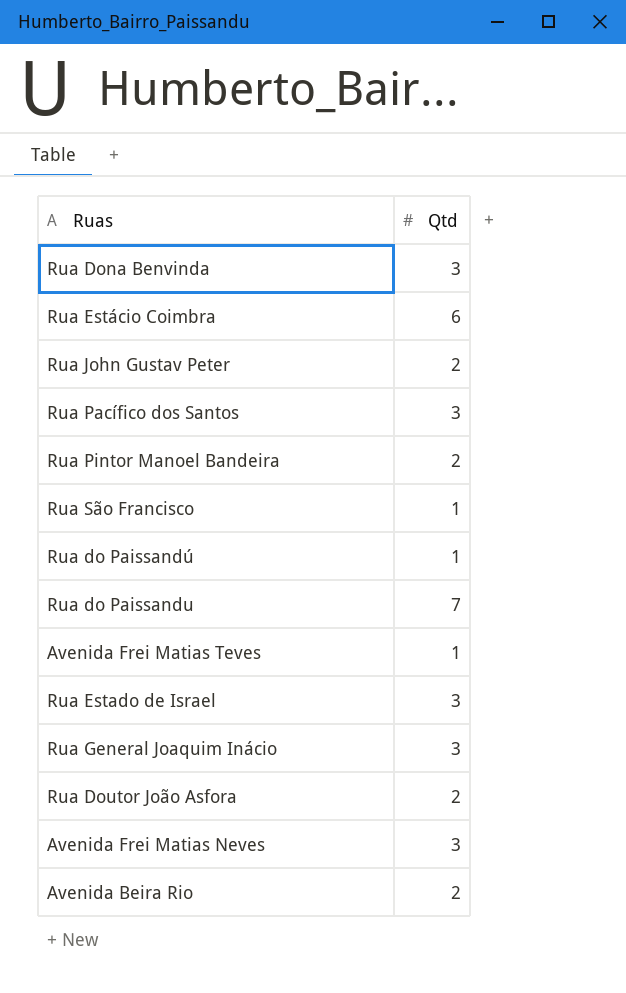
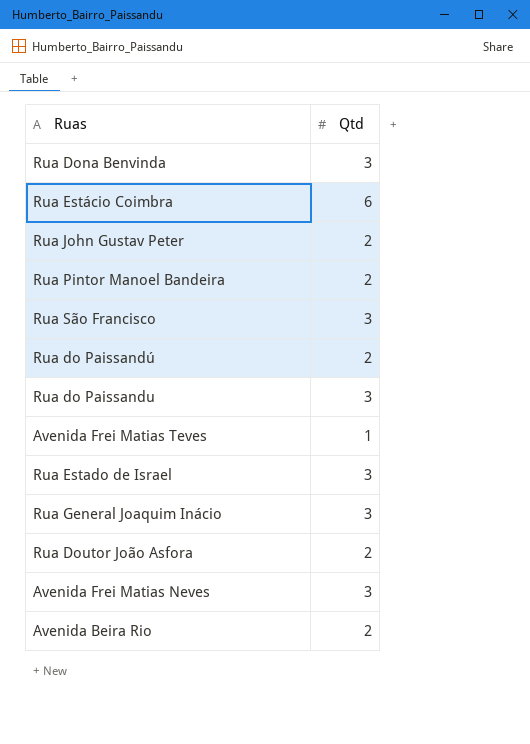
row Rua Pacífico dos Santos: 3 -> none
Rua São Francisco | Qtd: 1 -> 3
Rua do Paissandú | Qtd: 1 -> 2
Rua do Paissandu | Qtd: 7 -> 3

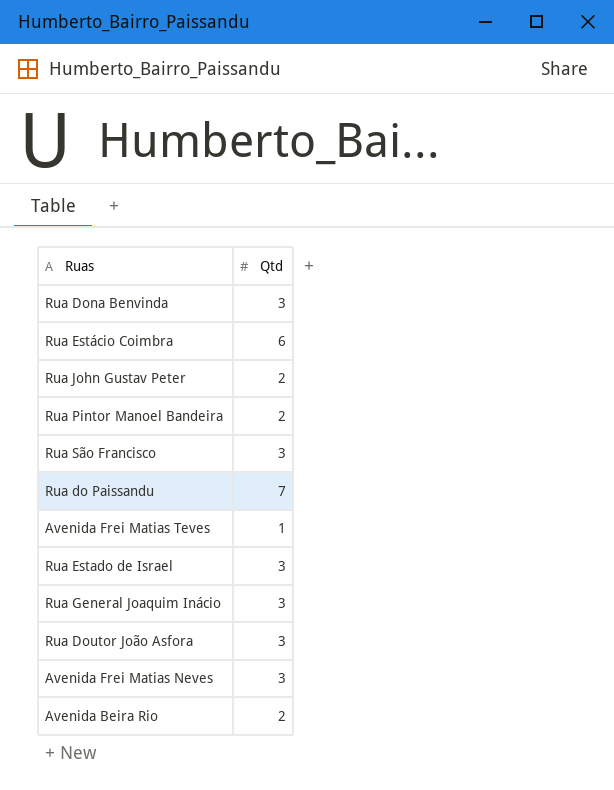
row Rua do Paissandú: 2 -> none
Rua do Paissandu | Qtd: 3 -> 7
Rua Doutor João Asfora | Qtd: 2 -> 3

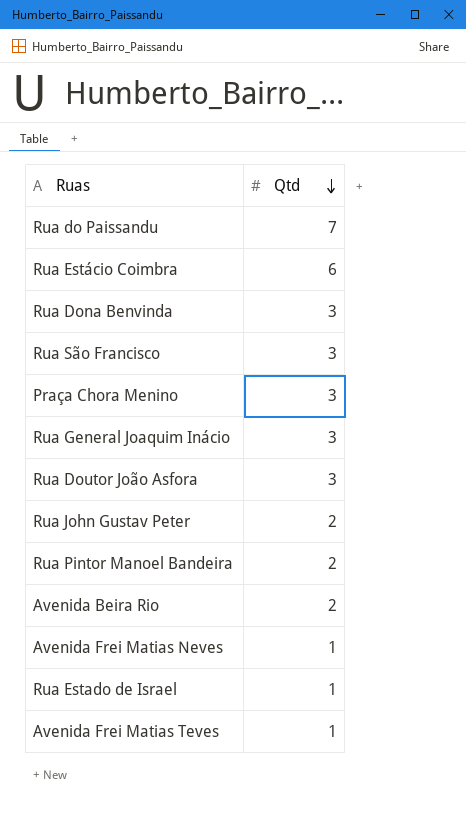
row order: none -> Qtd descending
row Praça Chora Menino: none -> 3
Avenida Frei Matias Neves | Qtd: 3 -> 1
Rua Estado de Israel | Qtd: 3 -> 1

